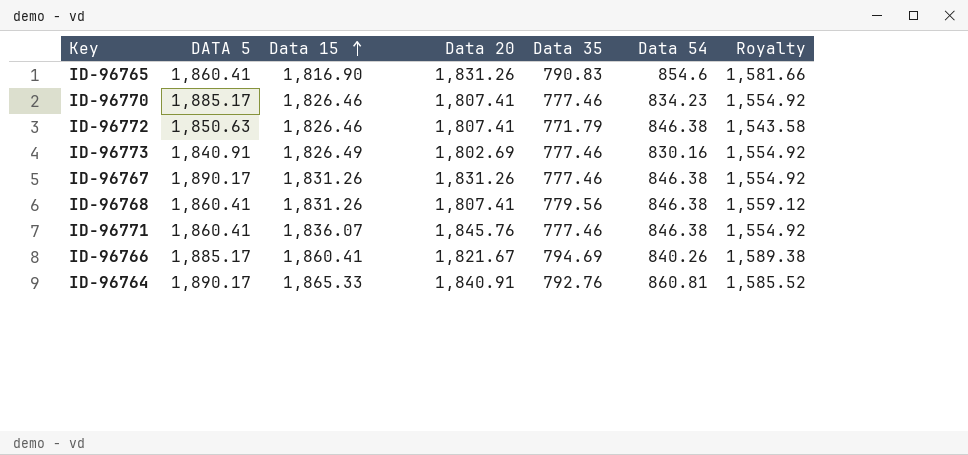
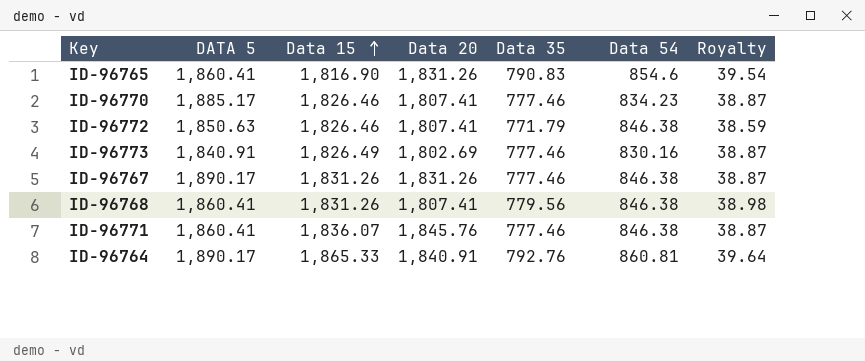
column Royalty | formula: [Data 35] * 2 -> [Data 35] * 0.05
row ID-96766: 1,885.17 | 1,860.41 | 1,821.67 | 794.69 | 840.26 | 1,589.38 -> none

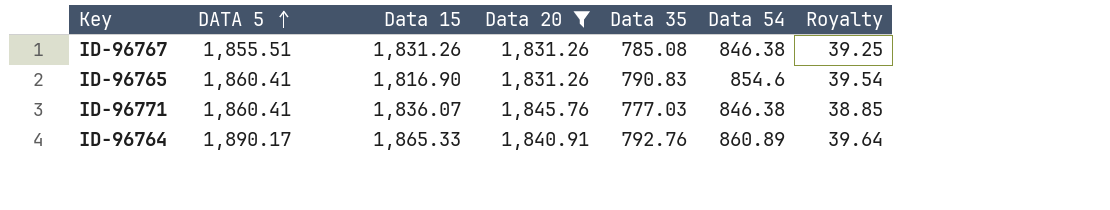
filter: none -> Data 20 >= 1,831.26
row order: Data 15 ascending -> DATA 5 ascending
ID-96767 | DATA 5: 1,890.17 -> 1,855.51
ID-96767 | Data 35: 777.46 -> 785.08
ID-96767 | Royalty: 38.87 -> 39.25
ID-96771 | Data 35: 777.46 -> 777.03
ID-96771 | Royalty: 38.87 -> 38.85
ID-96764 | Data 54: 860.81 -> 860.89

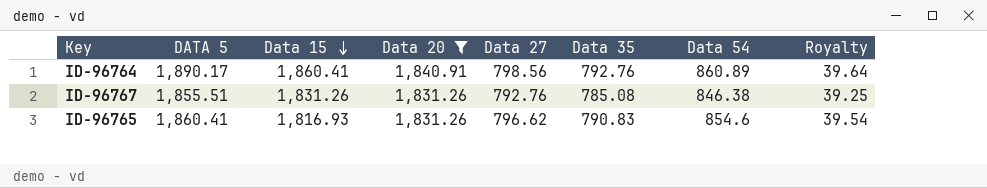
row order: DATA 5 ascending -> Data 15 descending
column Data 27 | position: none -> 5
row ID-96771: 1,860.41 | 1,836.07 | 1,845.76 | 777.03 | 846.38 | 38.85 -> none
ID-96764 | Data 15: 1,865.33 -> 1,860.41
ID-96765 | Data 15: 1,816.90 -> 1,816.93

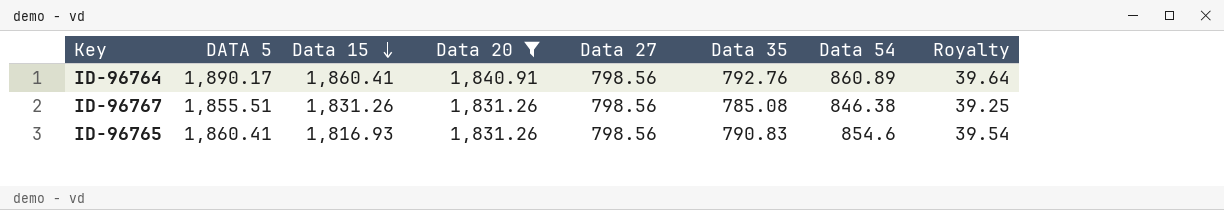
ID-96767 | Data 27: 792.76 -> 798.56
ID-96765 | Data 27: 796.62 -> 798.56

